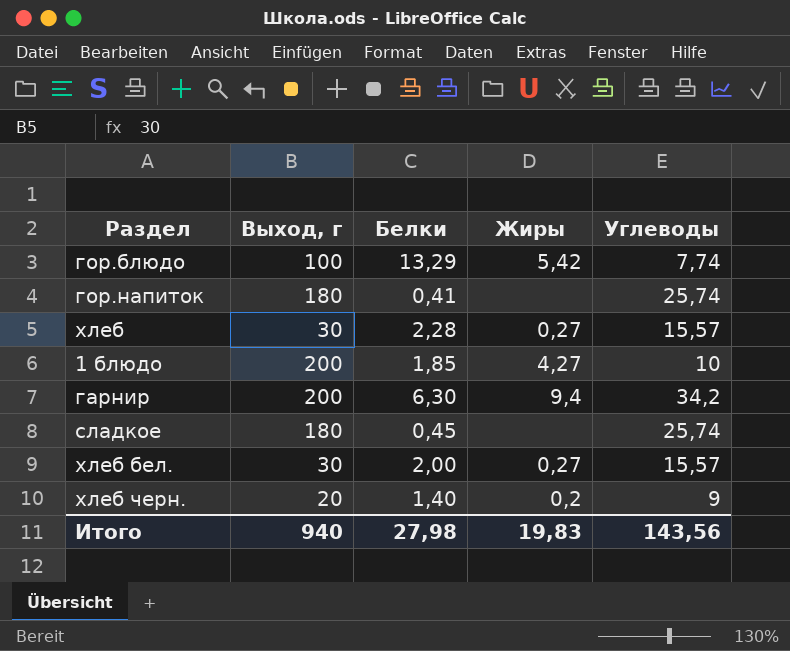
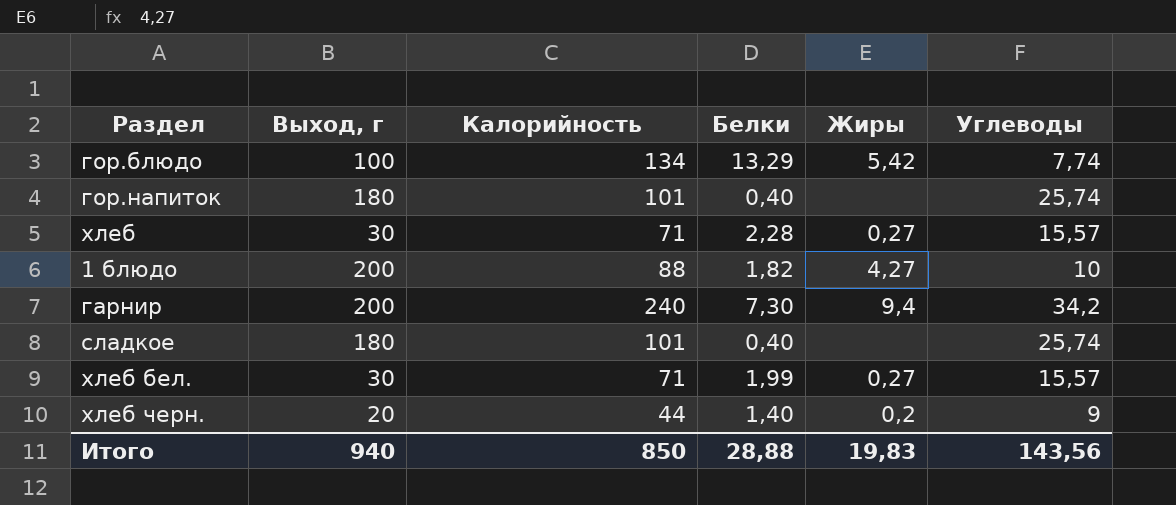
column Калорийность | position: none -> 3
гор.напиток | Белки: 0,41 -> 0,40
1 блюдо | Белки: 1,85 -> 1,82
гарнир | Белки: 6,30 -> 7,30
сладкое | Белки: 0,45 -> 0,40
хлеб бел. | Белки: 2,00 -> 1,99
Итого | Белки: 27,98 -> 28,88

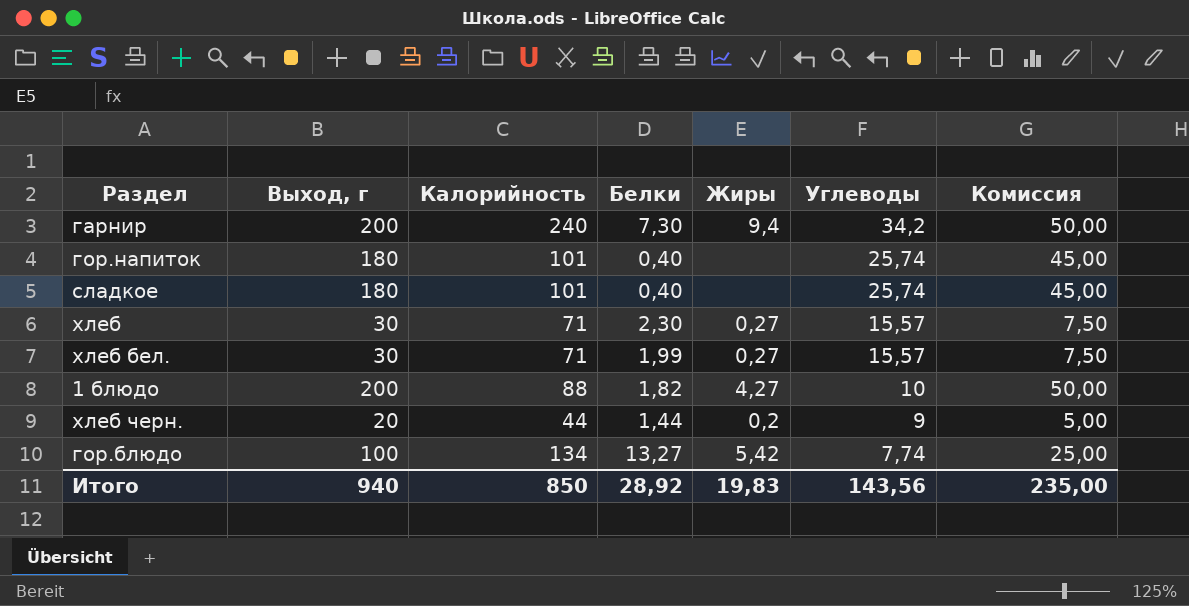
row order: none -> Углеводы descending
column Комиссия | formula: none -> [Выход, г] * 0,25
хлеб | Белки: 2,28 -> 2,30
хлеб черн. | Белки: 1,40 -> 1,44
гор.блюдо | Белки: 13,29 -> 13,27
Итого | Белки: 28,88 -> 28,92

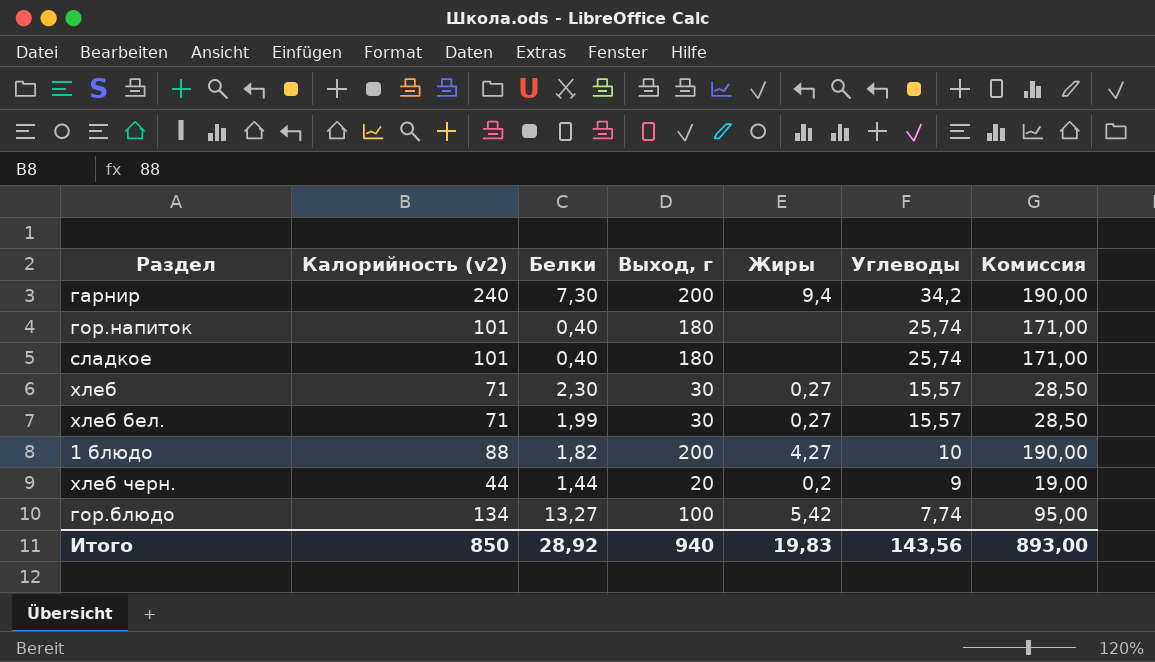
column name: Калорийность -> Калорийность (v2)
column Выход, г | position: 2 -> 4
column Комиссия | formula: [Выход, г] * 0,25 -> [Выход, г] * 0,95
Итого | Комиссия: 235,00 -> 893,00

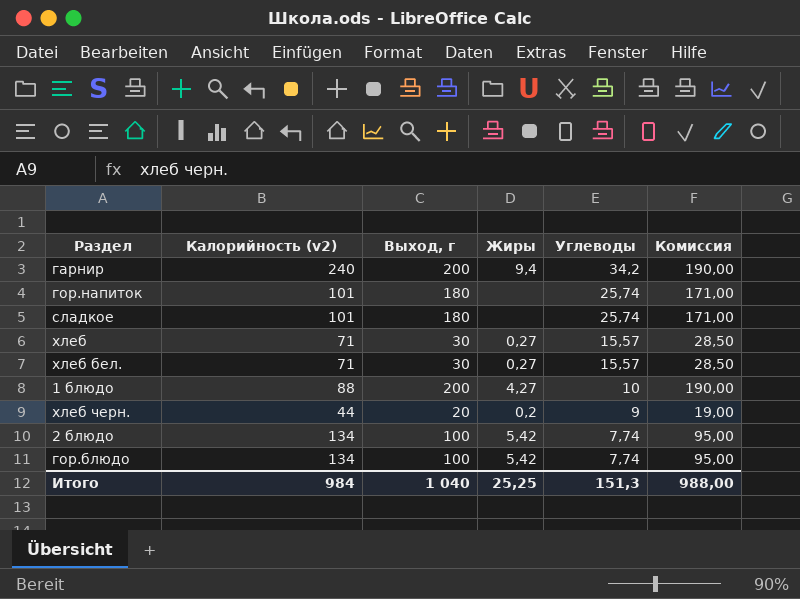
column Белки | position: 3 -> none
row 2 блюдо: none -> 134 | 100 | 5,42 | 7,74 | 95,00
Итого | Калорийность (v2): 850 -> 984
Итого | Выход, г: 940 -> 1 040
Итого | Жиры: 19,83 -> 25,25
Итого | Углеводы: 143,56 -> 151,3
Итого | Комиссия: 893,00 -> 988,00

